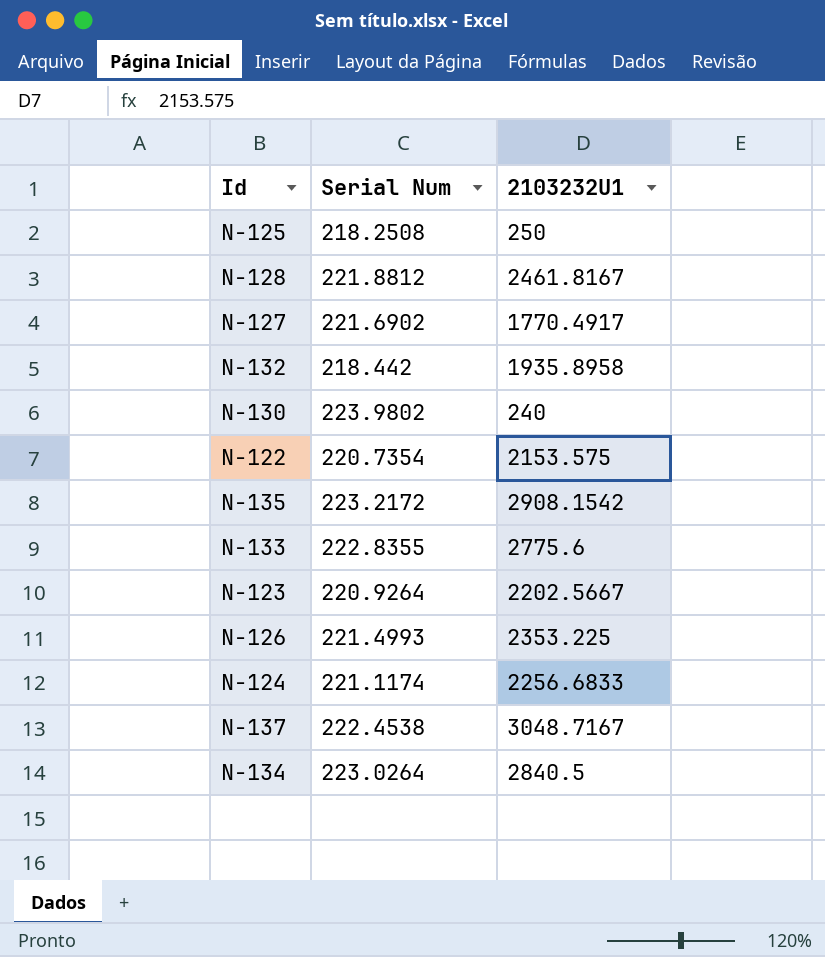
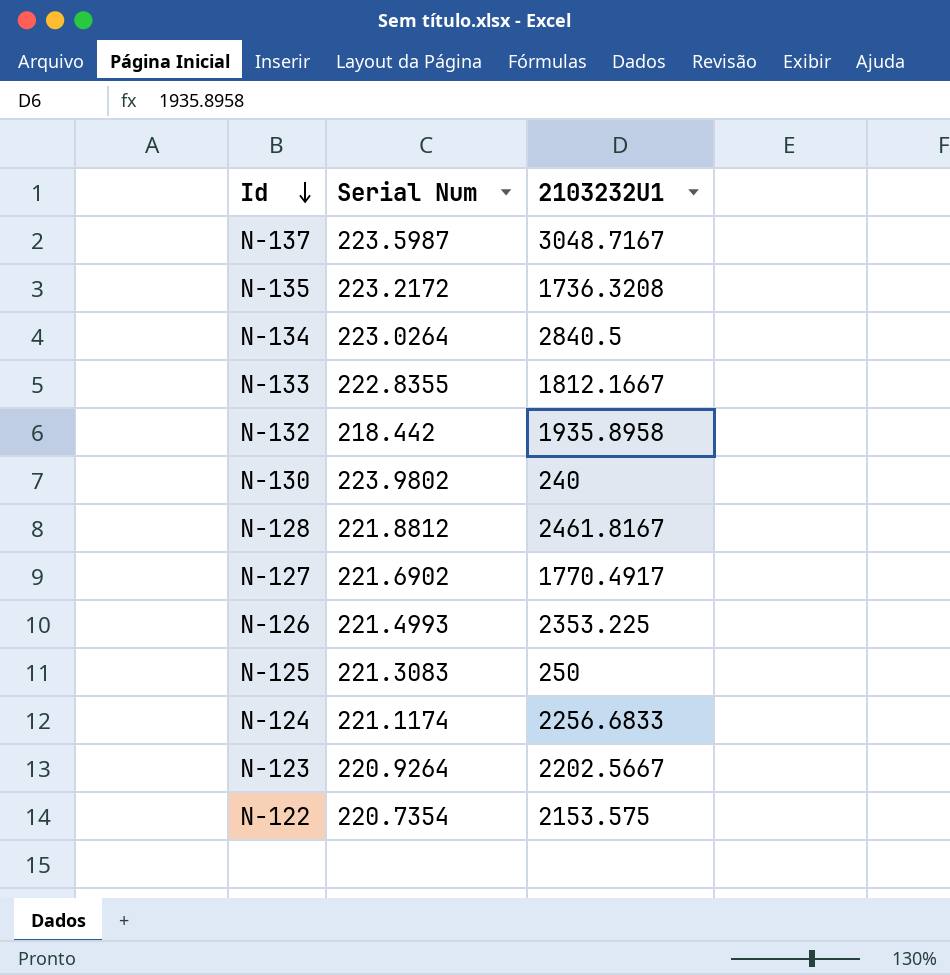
row order: none -> Id descending
N-137 | Serial Num: 222.4538 -> 223.5987
N-135 | 2103232U1: 2908.1542 -> 1736.3208
N-133 | 2103232U1: 2775.6 -> 1812.1667
N-125 | Serial Num: 218.2508 -> 221.3083

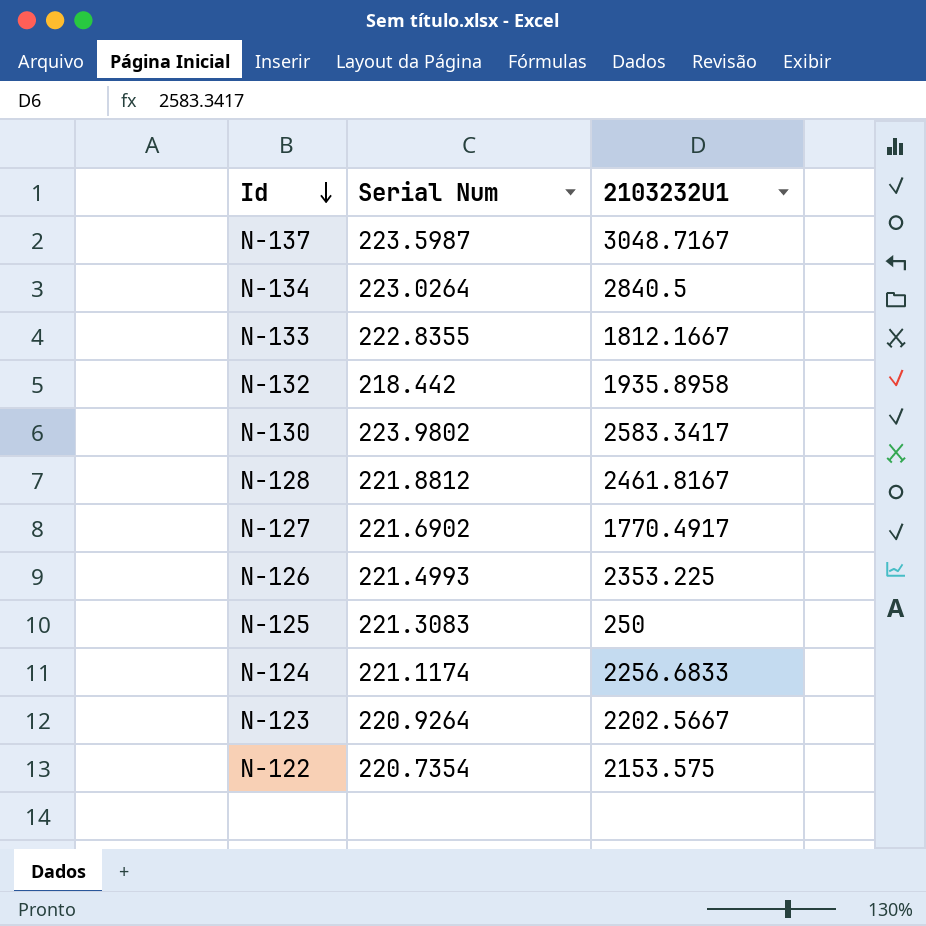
row N-135: 223.2172 | 1736.3208 -> none
N-130 | 2103232U1: 240 -> 2583.3417

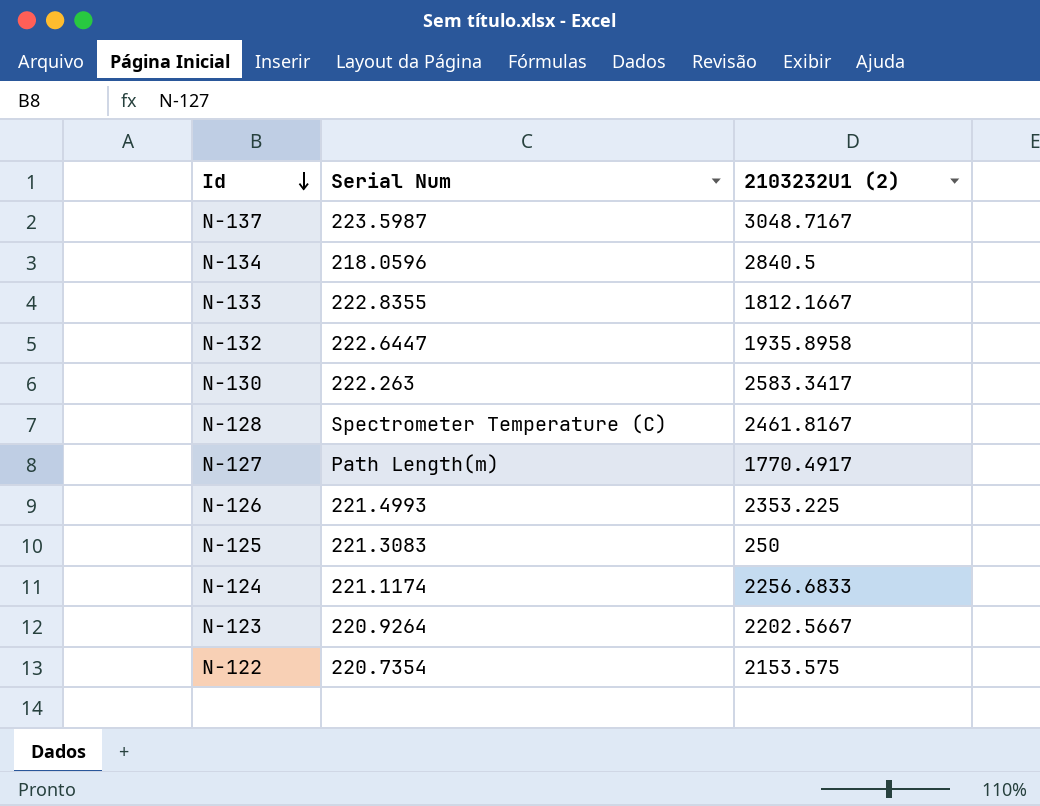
column name: 2103232U1 -> 2103232U1 (2)
N-134 | Serial Num: 223.0264 -> 218.0596
N-132 | Serial Num: 218.442 -> 222.6447
N-130 | Serial Num: 223.9802 -> 222.263
N-128 | Serial Num: 221.8812 -> Spectrometer Temperature (C)
N-127 | Serial Num: 221.6902 -> Path Length(m)

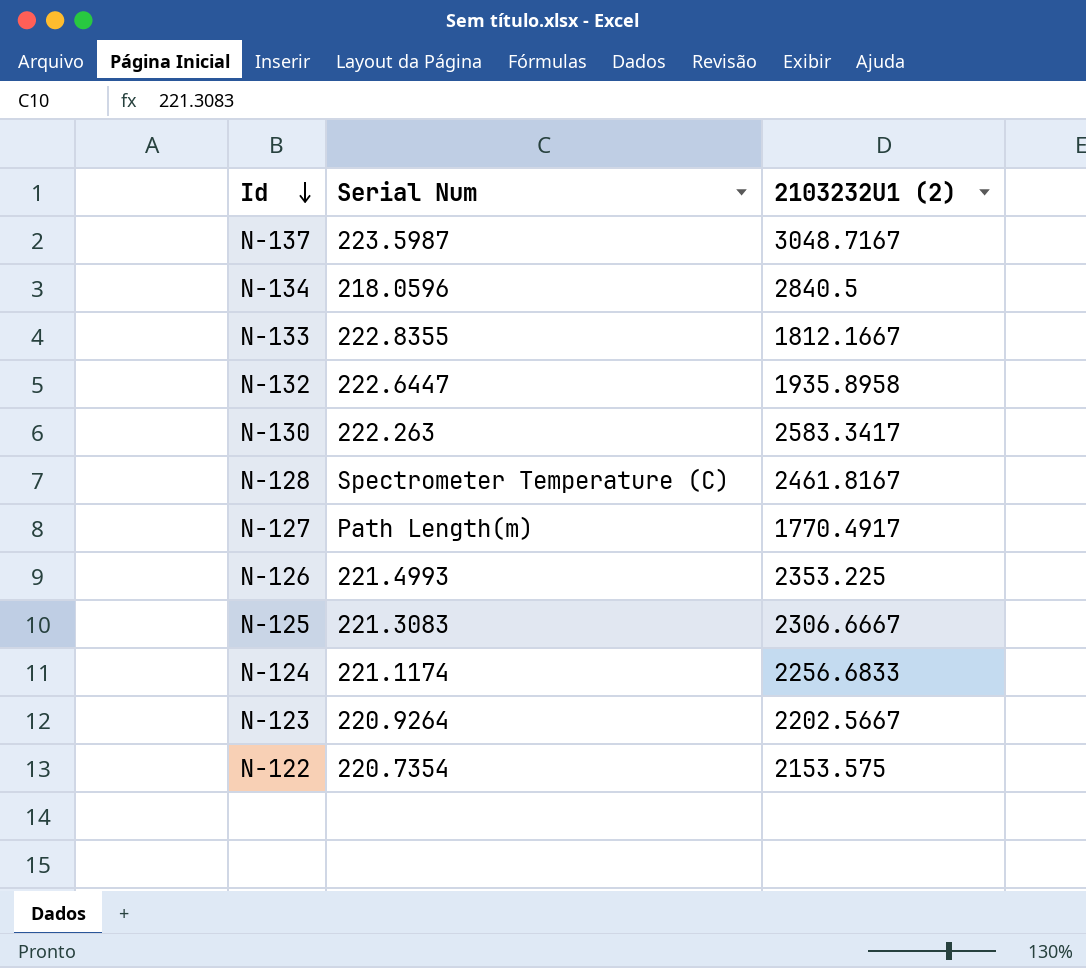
N-125 | 2103232U1 (2): 250 -> 2306.6667

